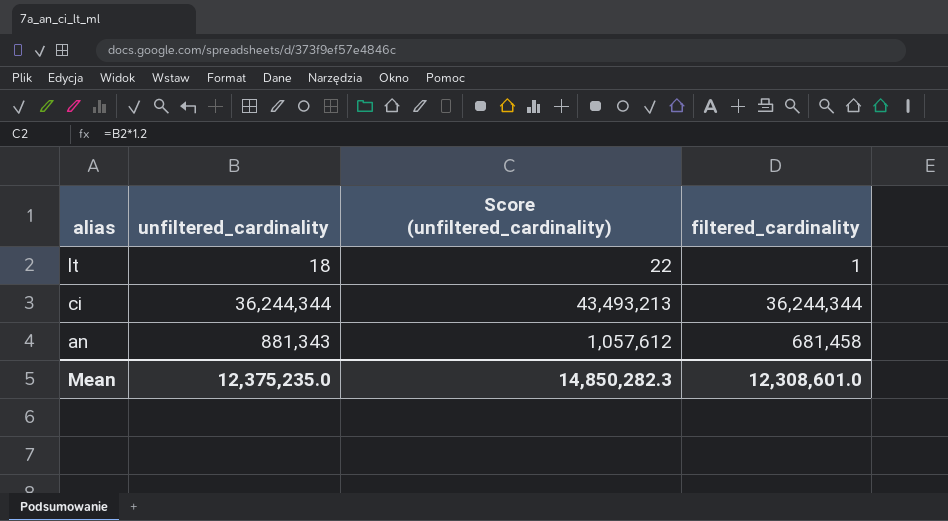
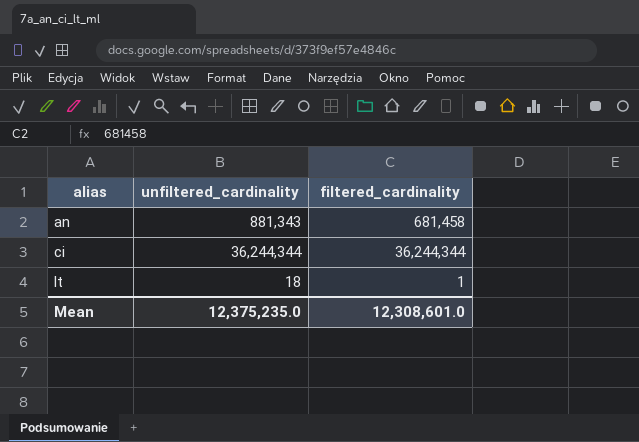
row order: alias descending -> alias ascending
column Score (unfiltered_cardinality) | formula: [unfiltered_cardinality] * 1.2 -> none

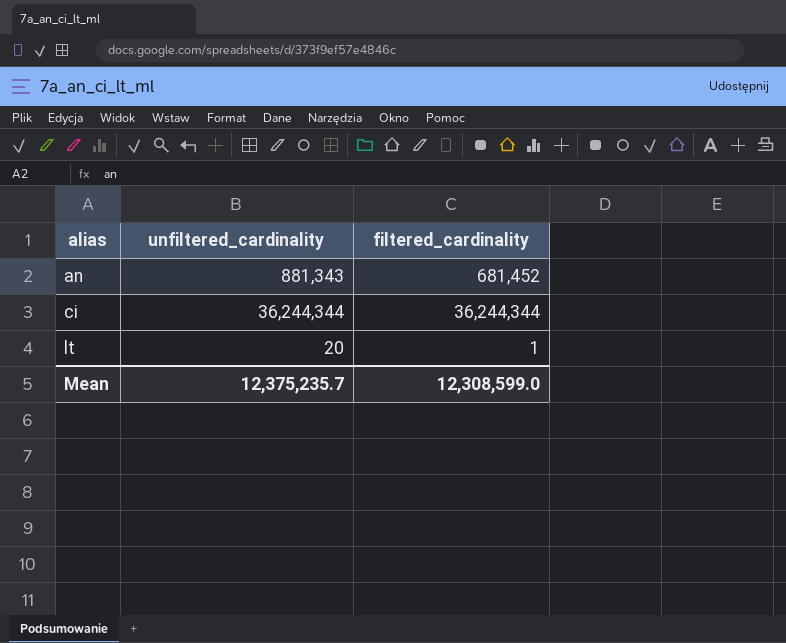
an | filtered_cardinality: 681,458 -> 681,452
lt | unfiltered_cardinality: 18 -> 20
Mean | unfiltered_cardinality: 12,375,235.0 -> 12,375,235.7
Mean | filtered_cardinality: 12,308,601.0 -> 12,308,599.0

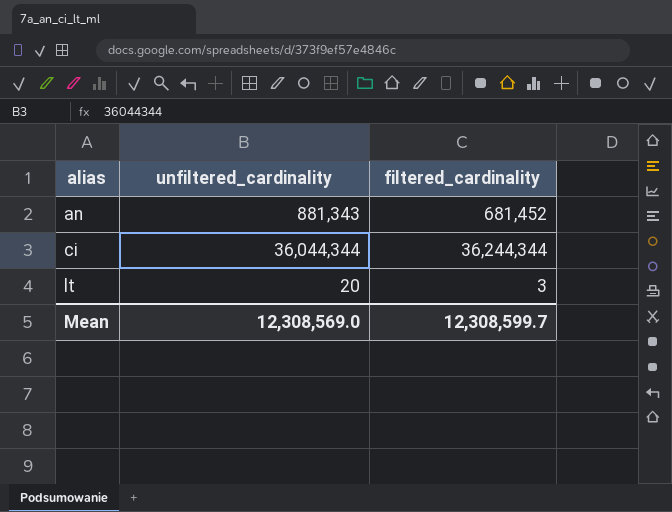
ci | unfiltered_cardinality: 36,244,344 -> 36,044,344
lt | filtered_cardinality: 1 -> 3
Mean | unfiltered_cardinality: 12,375,235.7 -> 12,308,569.0
Mean | filtered_cardinality: 12,308,599.0 -> 12,308,599.7

